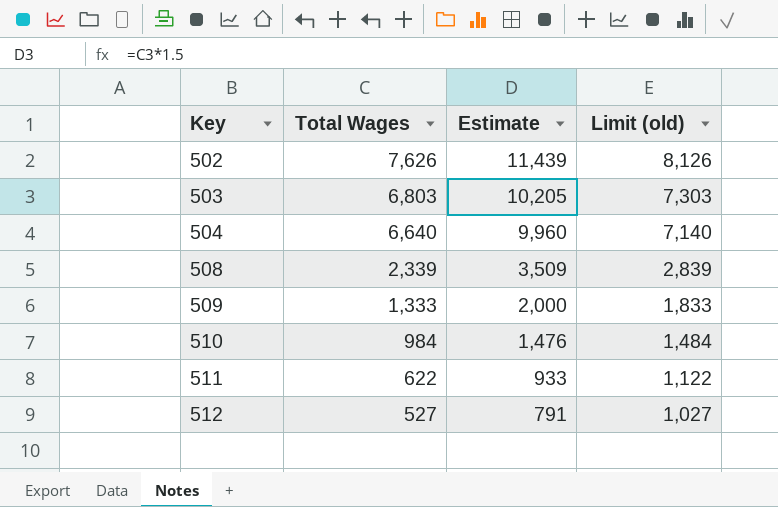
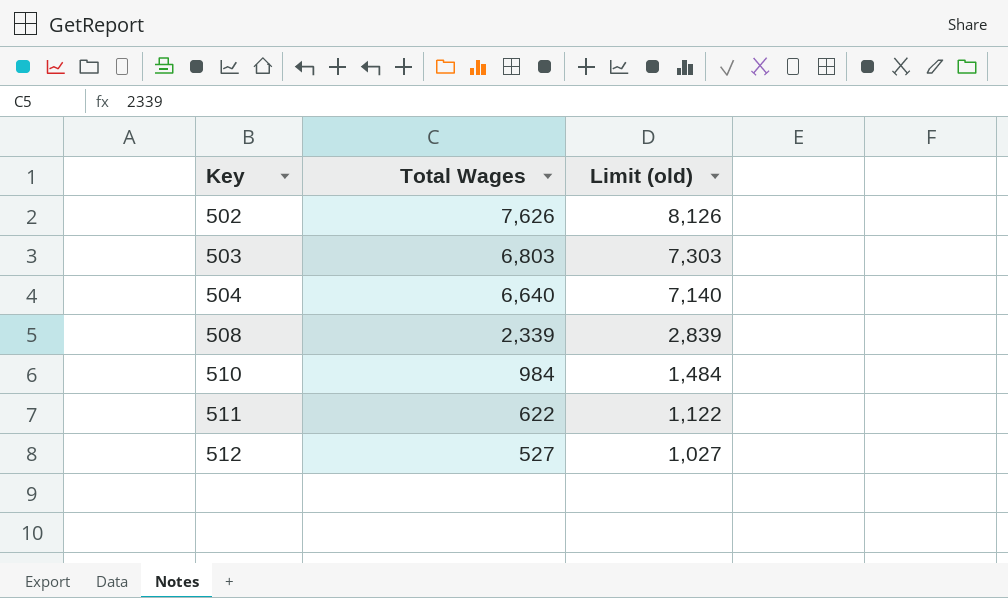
column Estimate | formula: [Total Wages] * 1.5 -> none
row 509: 1,333 | 2,000 | 1,833 -> none

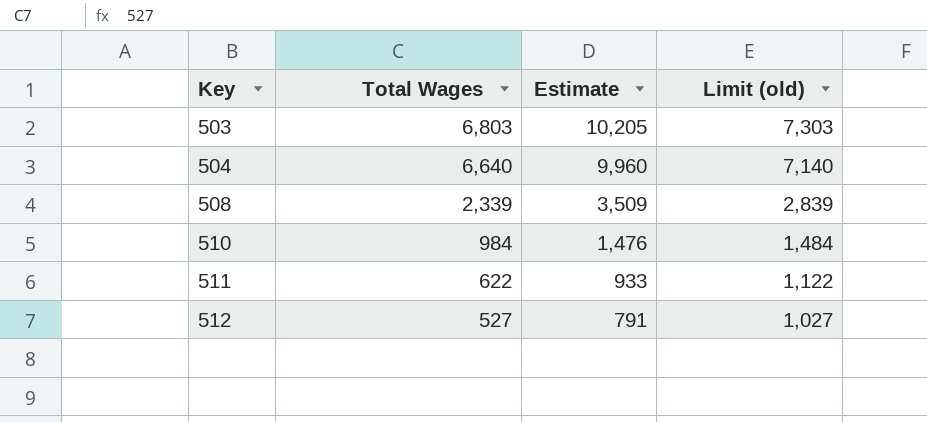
column Estimate | formula: none -> [Total Wages] * 1.5
row 502: 7,626 | 8,126 -> none

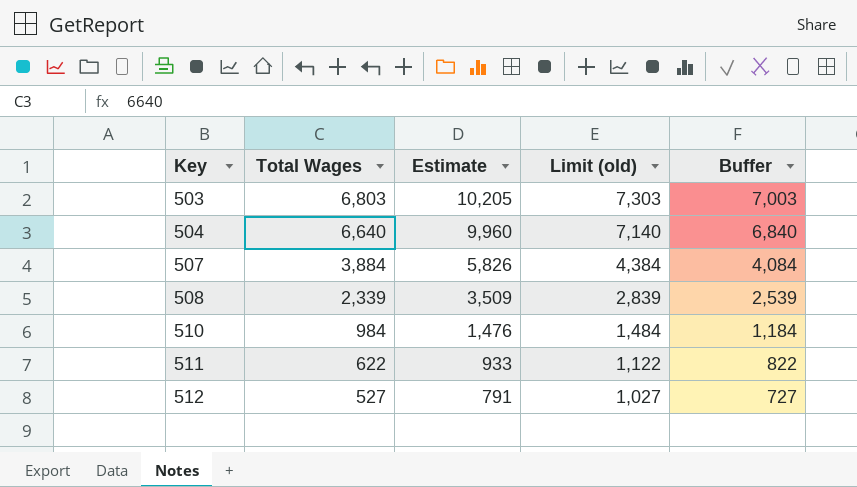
column Buffer | formula: none -> [Total Wages] + 200
row 507: none -> 3,884 | 5,826 | 4,384 | 4,084

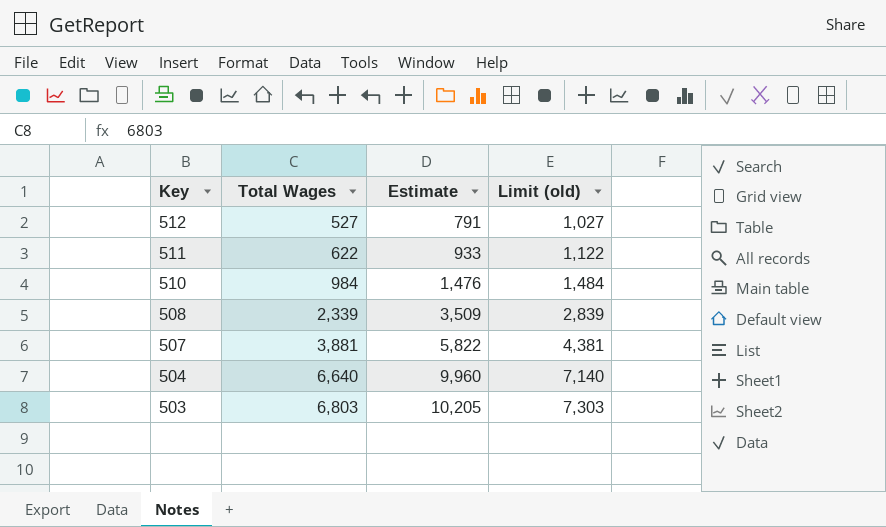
row order: Key ascending -> Key descending
column Buffer | formula: [Total Wages] + 200 -> none
507 | Total Wages: 3,884 -> 3,881
507 | Estimate: 5,826 -> 5,822
507 | Limit (old): 4,384 -> 4,381

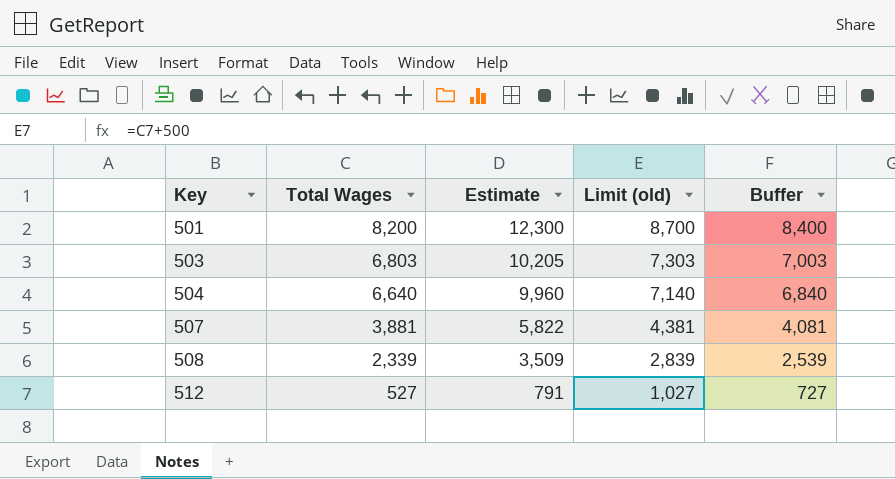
row order: Key descending -> Key ascending
column Buffer | formula: none -> [Total Wages] + 200
row 511: 622 | 933 | 1,122 -> none
row 510: 984 | 1,476 | 1,484 -> none
row 501: none -> 8,200 | 12,300 | 8,700 | 8,400

